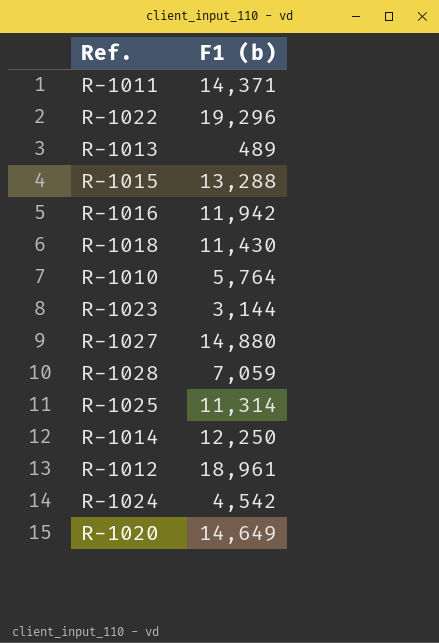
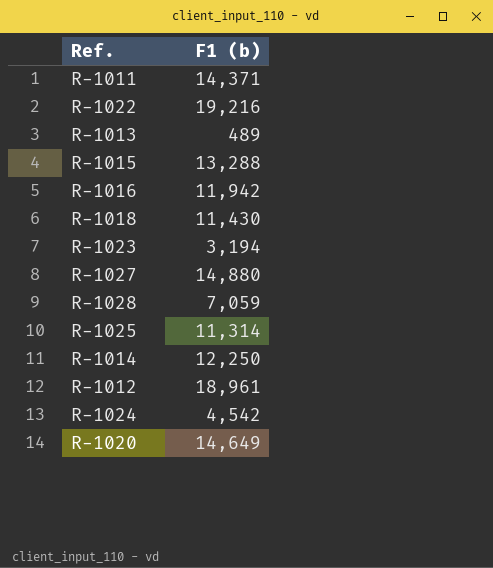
row R-1010: 5,764 -> none
R-1022 | F1 (b): 19,296 -> 19,216
R-1023 | F1 (b): 3,144 -> 3,194

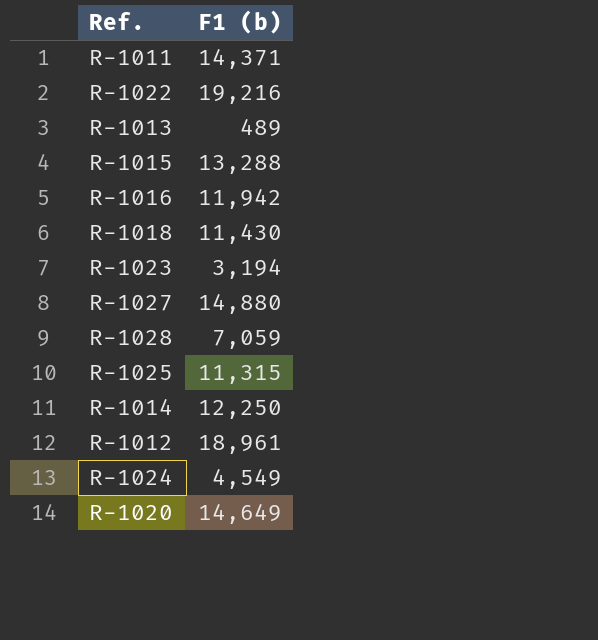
R-1025 | F1 (b): 11,314 -> 11,315
R-1024 | F1 (b): 4,542 -> 4,549

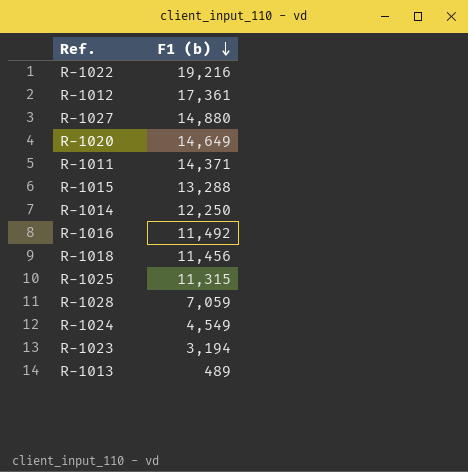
row order: none -> F1 (b) descending
R-1012 | F1 (b): 18,961 -> 17,361
R-1016 | F1 (b): 11,942 -> 11,492
R-1018 | F1 (b): 11,430 -> 11,456

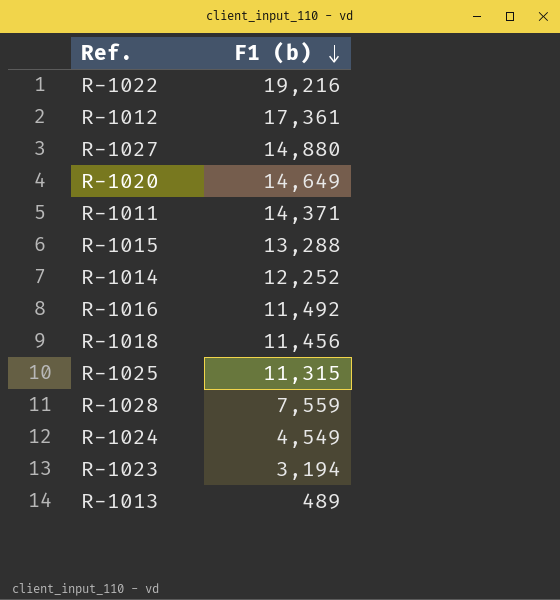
R-1014 | F1 (b): 12,250 -> 12,252
R-1028 | F1 (b): 7,059 -> 7,559

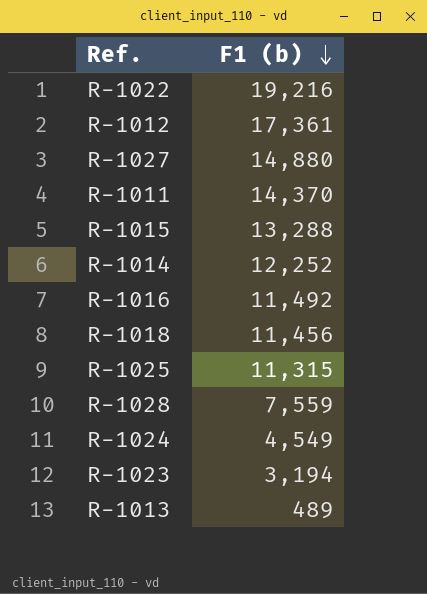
row R-1020: 14,649 -> none
R-1011 | F1 (b): 14,371 -> 14,370

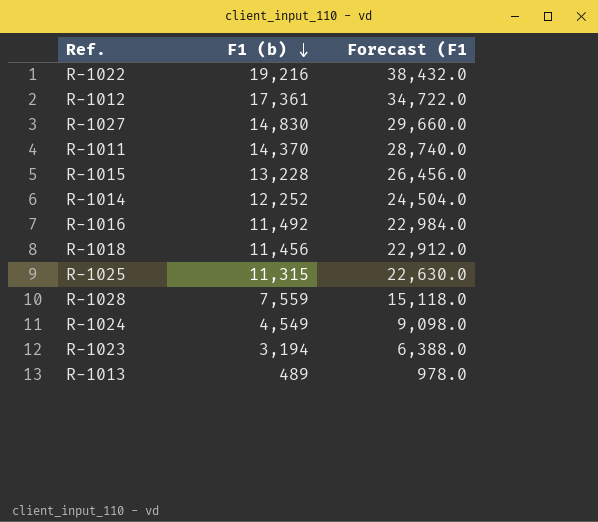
column Forecast (F1 | formula: none -> [F1 (b)] * 2
R-1027 | F1 (b): 14,880 -> 14,830
R-1015 | F1 (b): 13,288 -> 13,228

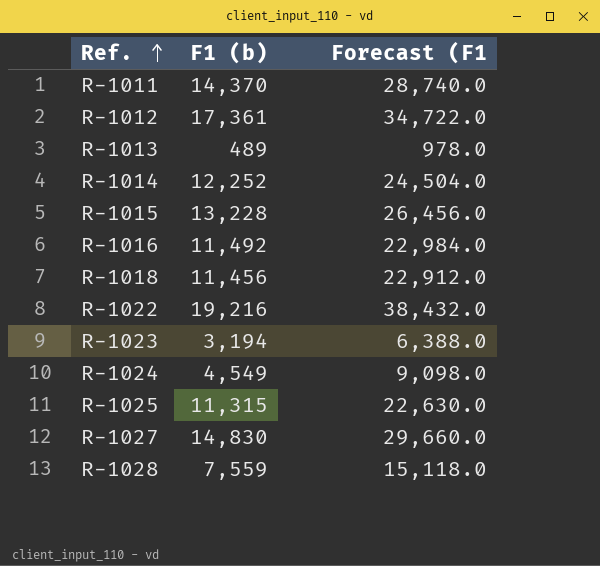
row order: F1 (b) descending -> Ref. ascending

